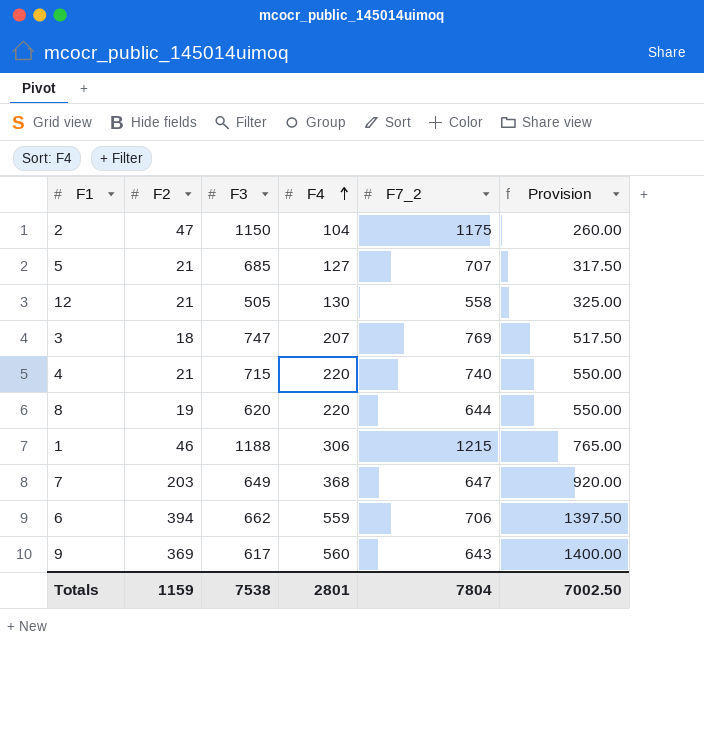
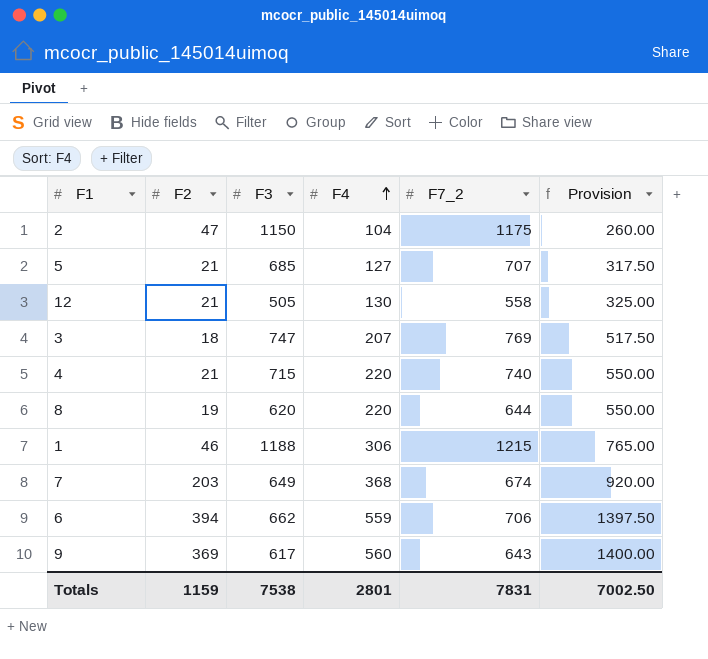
7 | F7_2: 647 -> 674
Totals | F7_2: 7804 -> 7831

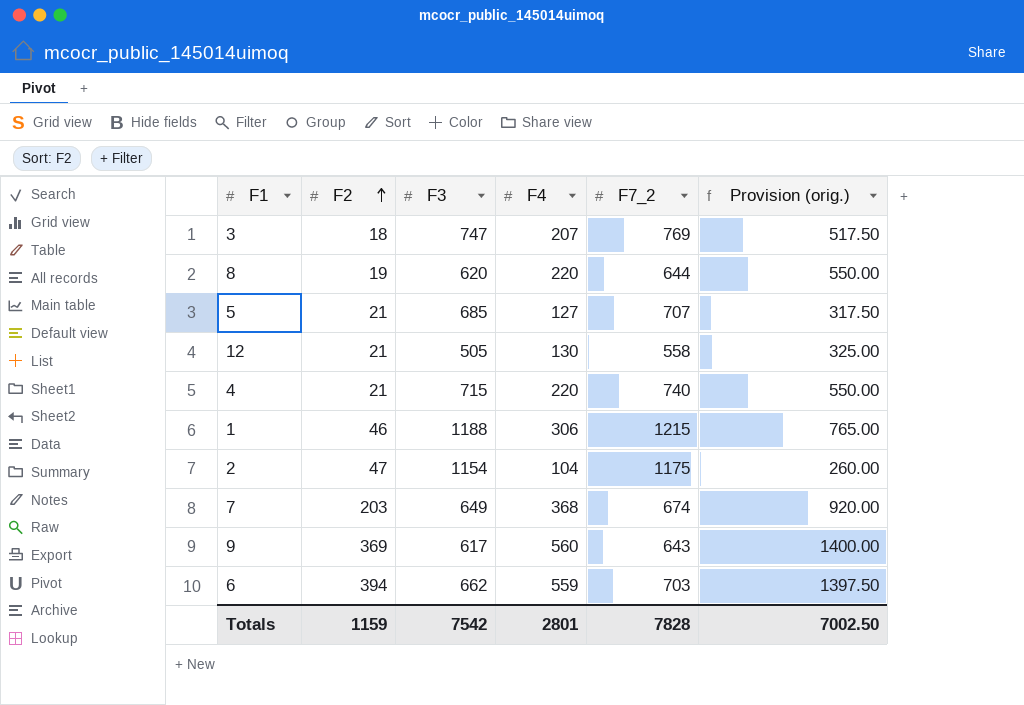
row order: F4 ascending -> F2 ascending
column name: Provision -> Provision (orig.)
2 | F3: 1150 -> 1154
6 | F7_2: 706 -> 703
Totals | F3: 7538 -> 7542
Totals | F7_2: 7831 -> 7828

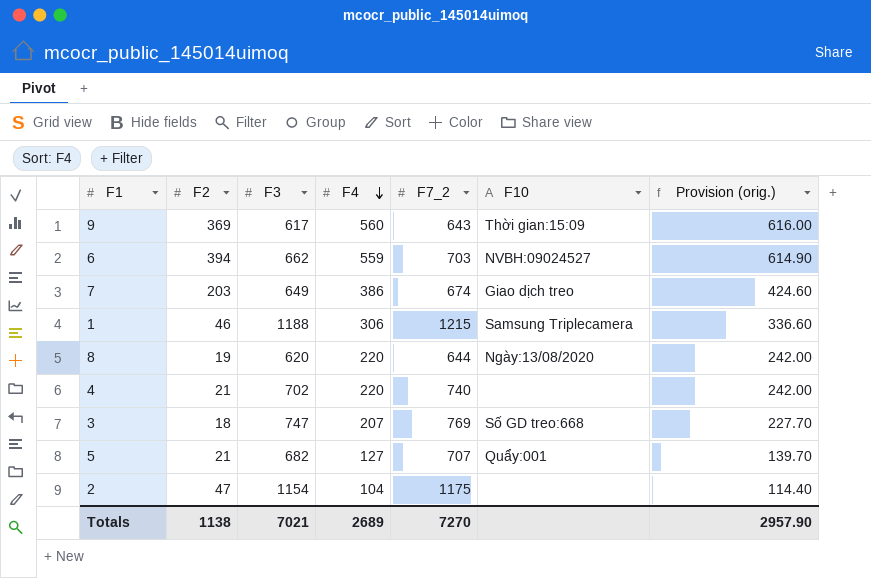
row order: F2 ascending -> F4 descending
column F10 | position: none -> 6
column Provision (orig.) | formula: [F4] * 2.5 -> [F4] * 1.1
row 12: 21 | 505 | 130 | 558 | 325.00 -> none
7 | F4: 368 -> 386
4 | F3: 715 -> 702
5 | F3: 685 -> 682
Totals | F2: 1159 -> 1138
Totals | F3: 7542 -> 7021
Totals | F4: 2801 -> 2689
Totals | F7_2: 7828 -> 7270
Totals | Provision (orig.): 7002.50 -> 2957.90

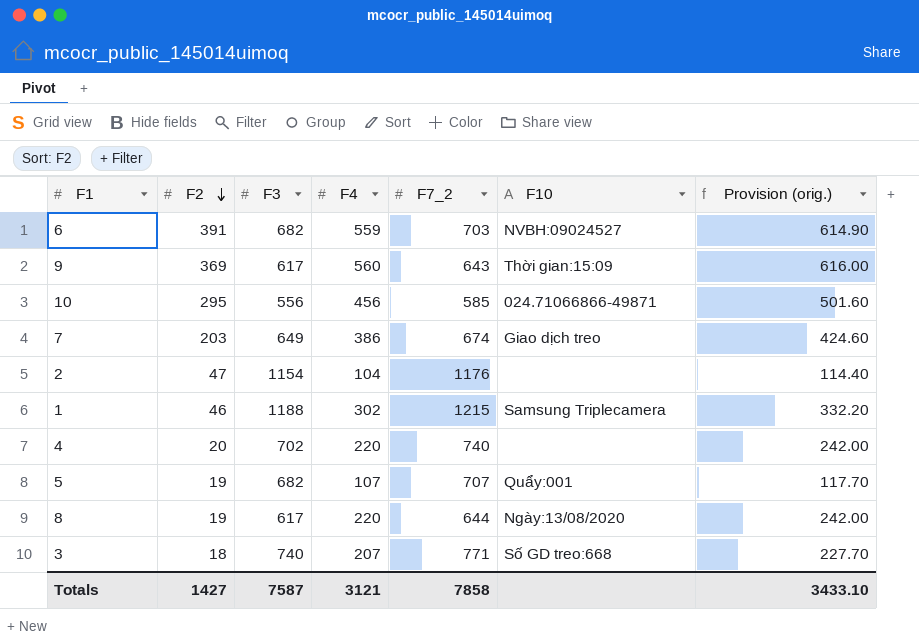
row order: F4 descending -> F2 descending
6 | F2: 394 -> 391
6 | F3: 662 -> 682
row 10: none -> 295 | 556 | 456 | 585 | 024.71066866-49871 | 501.60
2 | F7_2: 1175 -> 1176
1 | F4: 306 -> 302
1 | Provision (orig.): 336.60 -> 332.20
4 | F2: 21 -> 20
5 | F2: 21 -> 19
5 | F4: 127 -> 107
5 | Provision (orig.): 139.70 -> 117.70
8 | F3: 620 -> 617
3 | F3: 747 -> 740
3 | F7_2: 769 -> 771
Totals | F2: 1138 -> 1427
Totals | F3: 7021 -> 7587
Totals | F4: 2689 -> 3121
Totals | F7_2: 7270 -> 7858
Totals | Provision (orig.): 2957.90 -> 3433.10

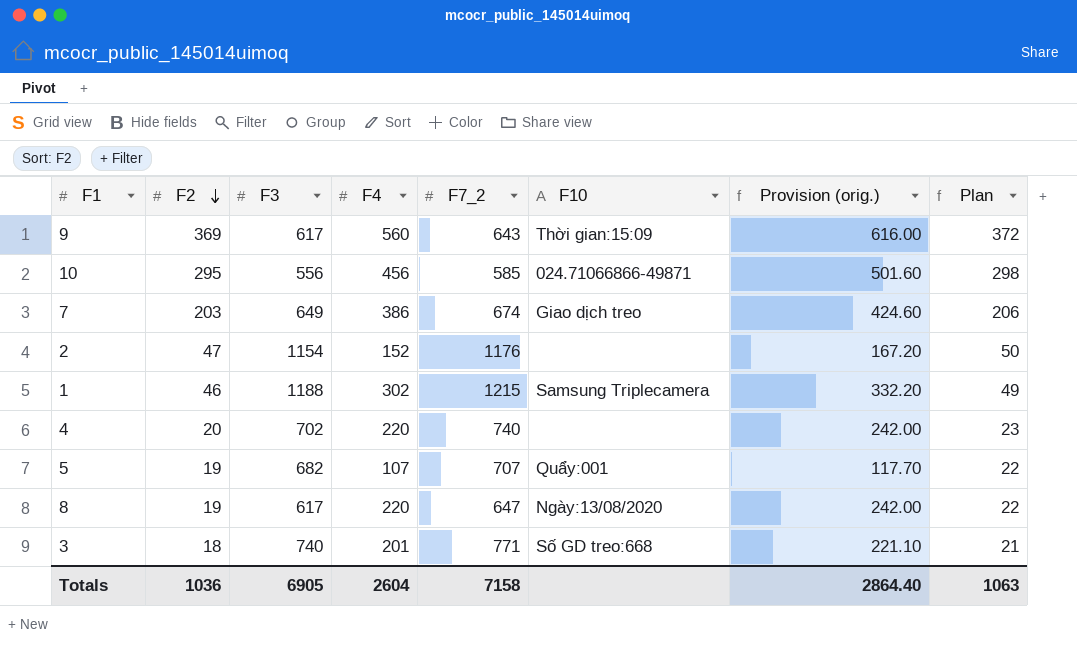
column Plan | formula: none -> [F2] + 3
row 6: 391 | 682 | 559 | 703 | NVBH:09024527 | 614.90 -> none
2 | F4: 104 -> 152
2 | Provision (orig.): 114.40 -> 167.20
8 | F7_2: 644 -> 647
3 | F4: 207 -> 201
3 | Provision (orig.): 227.70 -> 221.10
Totals | F2: 1427 -> 1036
Totals | F3: 7587 -> 6905
Totals | F4: 3121 -> 2604
Totals | F7_2: 7858 -> 7158
Totals | Provision (orig.): 3433.10 -> 2864.40

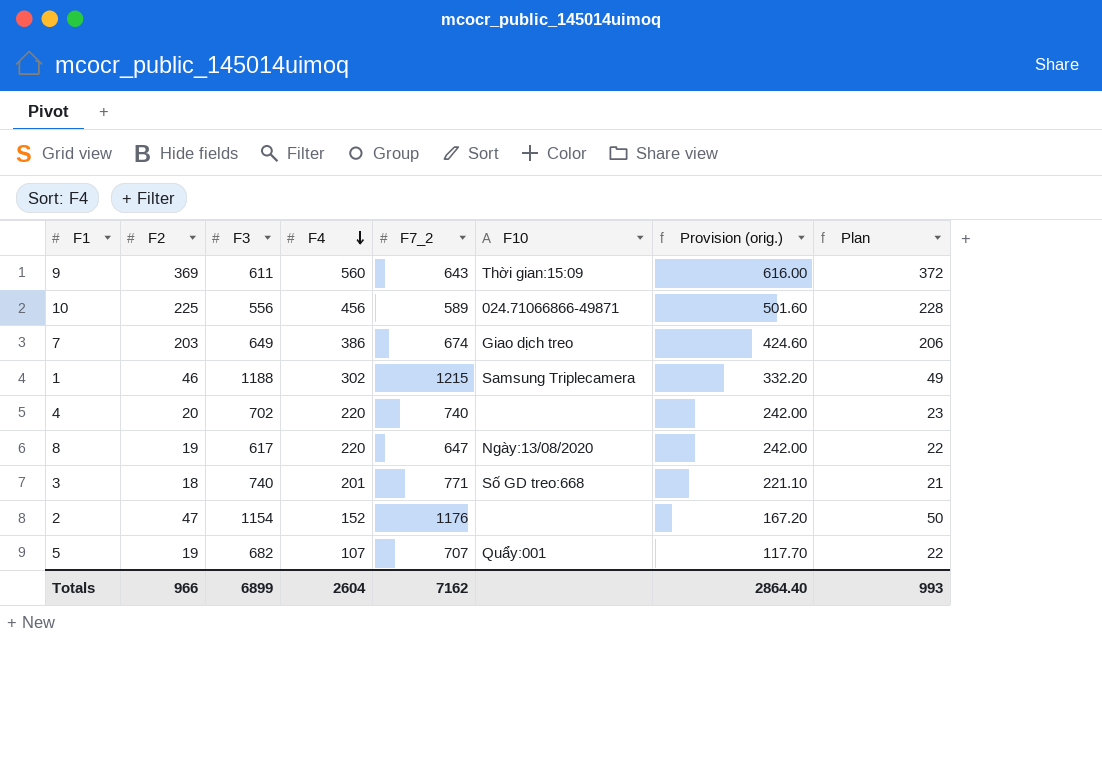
row order: F2 descending -> F4 descending
9 | F3: 617 -> 611
10 | F2: 295 -> 225
10 | F7_2: 585 -> 589
10 | Plan: 298 -> 228
Totals | F2: 1036 -> 966
Totals | F3: 6905 -> 6899
Totals | F7_2: 7158 -> 7162
Totals | Plan: 1063 -> 993

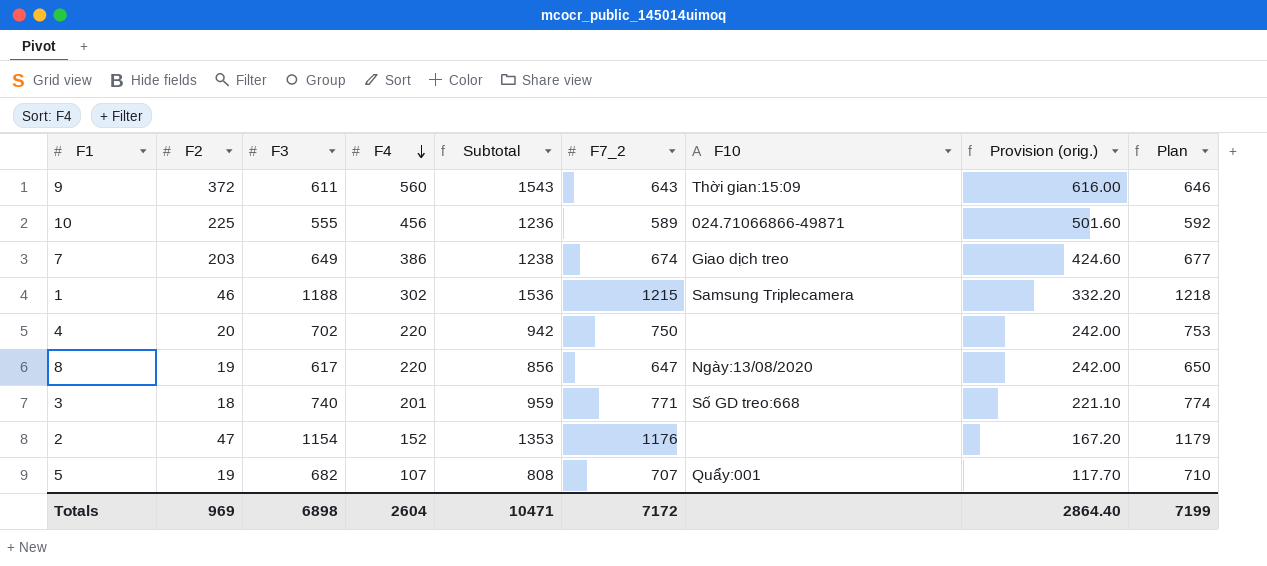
column Subtotal | formula: none -> [F2] + [F3] + [F4]
column Plan | formula: [F2] + 3 -> [F7_2] + 3
9 | F2: 369 -> 372
10 | F3: 556 -> 555
4 | F7_2: 740 -> 750
Totals | F2: 966 -> 969
Totals | F3: 6899 -> 6898
Totals | F7_2: 7162 -> 7172
Totals | Plan: 993 -> 7199

